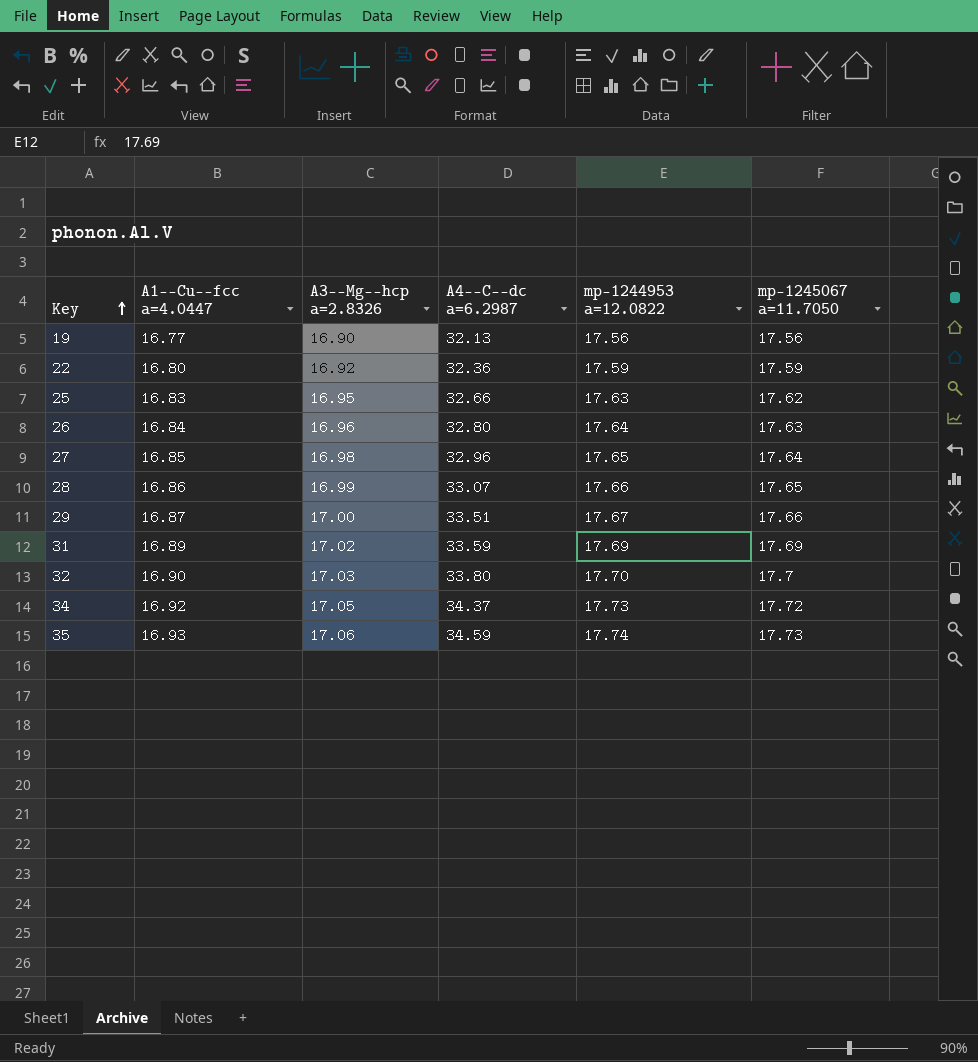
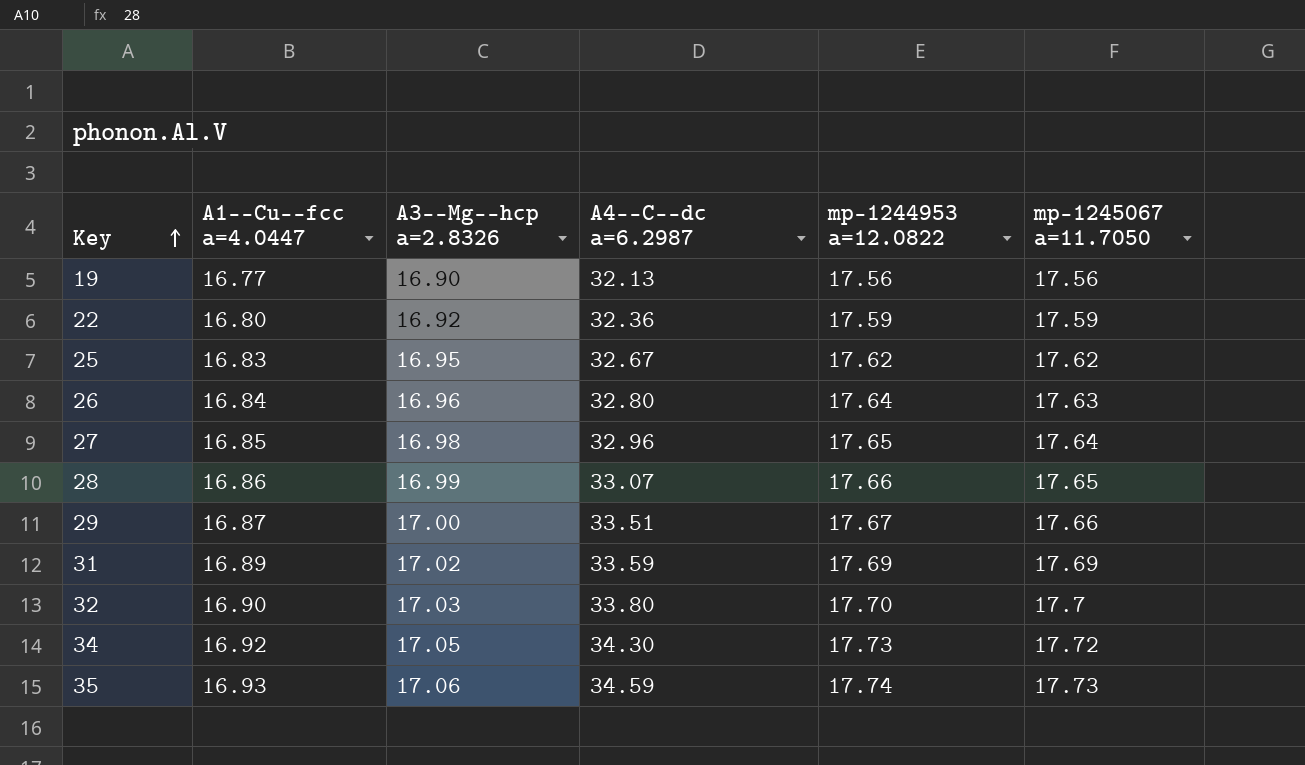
25 | A4--C--dc a=6.2987: 32.66 -> 32.67
25 | mp-1244953 a=12.0822: 17.63 -> 17.62
34 | A4--C--dc a=6.2987: 34.37 -> 34.30

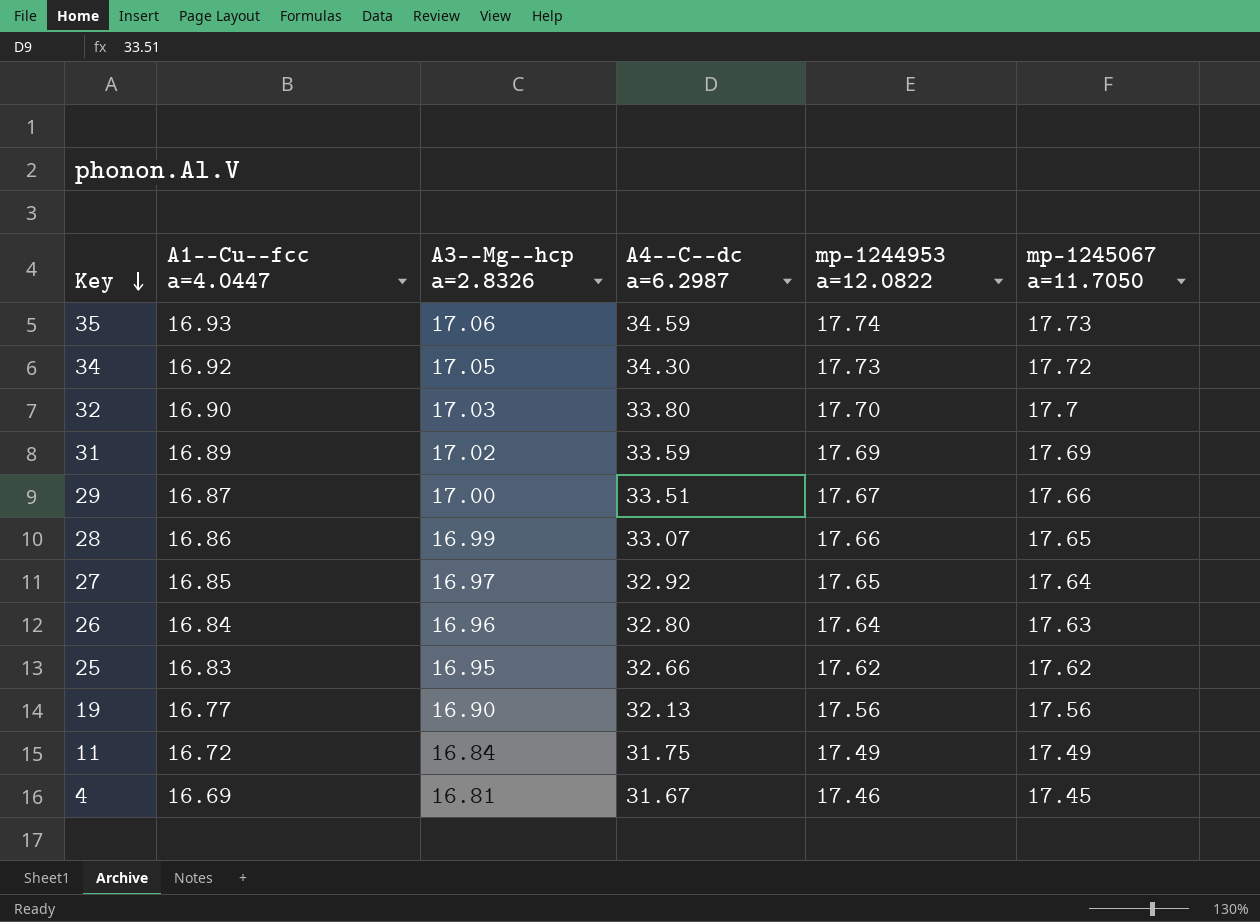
row order: Key ascending -> Key descending
row 22: 16.80 | 16.92 | 32.36 | 17.59 | 17.59 -> none
27 | A3--Mg--hcp a=2.8326: 16.98 -> 16.97
27 | A4--C--dc a=6.2987: 32.96 -> 32.92
25 | A4--C--dc a=6.2987: 32.67 -> 32.66
row 11: none -> 16.72 | 16.84 | 31.75 | 17.49 | 17.49
row 4: none -> 16.69 | 16.81 | 31.67 | 17.46 | 17.45

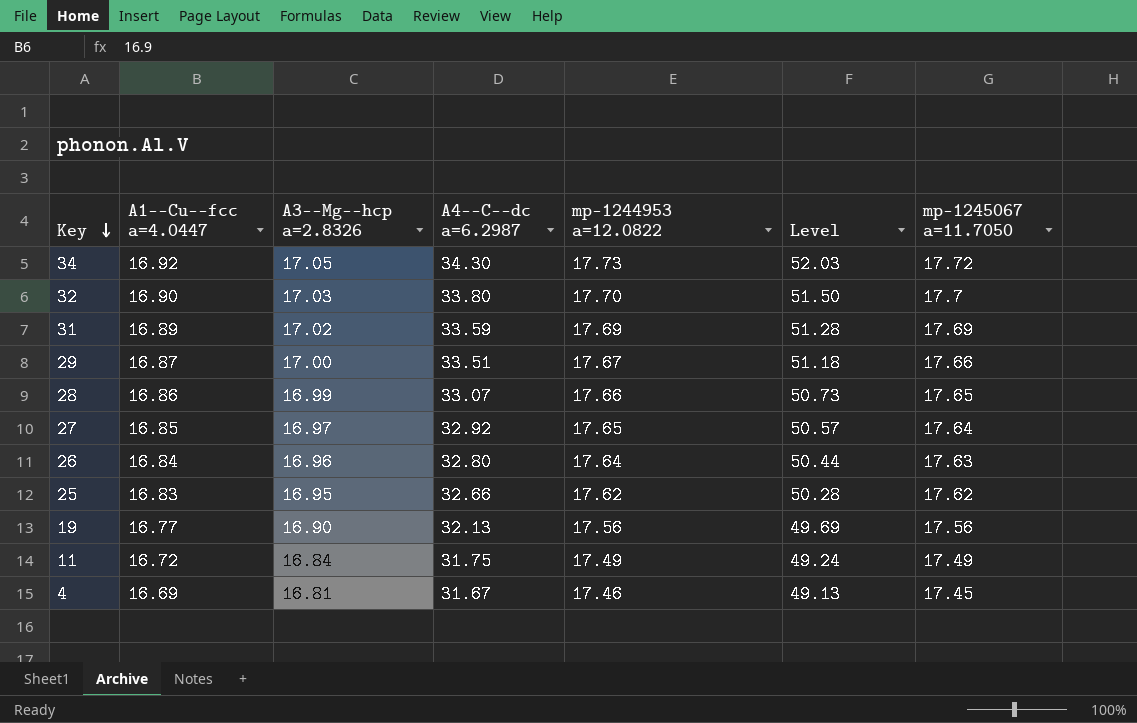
column Level | formula: none -> [A4--C--dc a=6.2987] + [mp-1244953 a=12.0822]
row 35: 16.93 | 17.06 | 34.59 | 17.74 | 17.73 -> none

